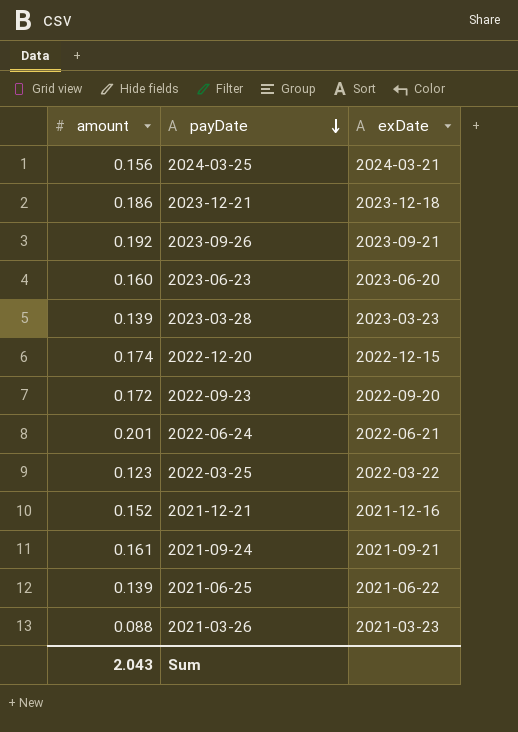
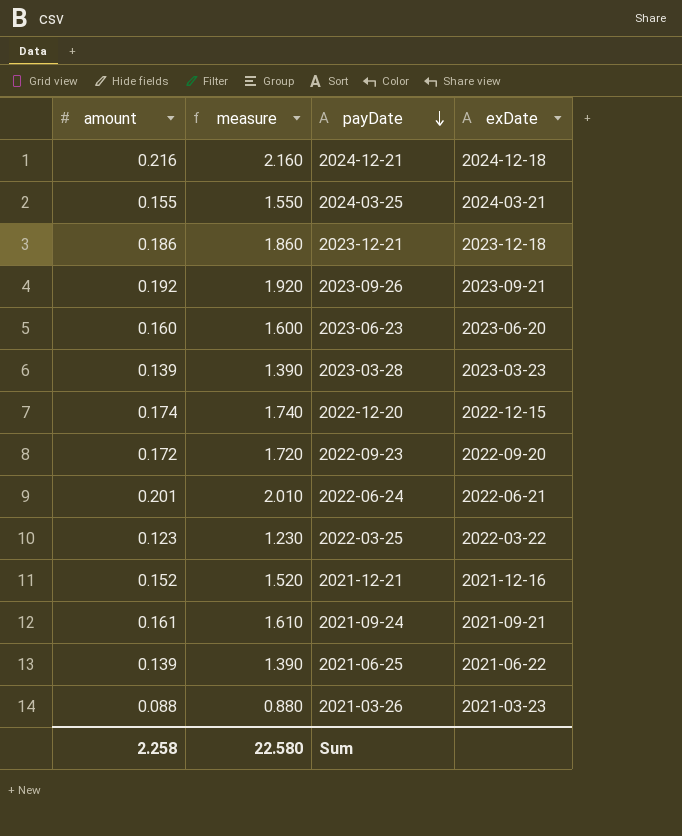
column measure | formula: none -> [amount] * 10
row 2024-12-21: none -> 0.216 | 2.160 | 2024-12-18
2024-03-25 | amount: 0.156 -> 0.155
Sum | amount: 2.043 -> 2.258

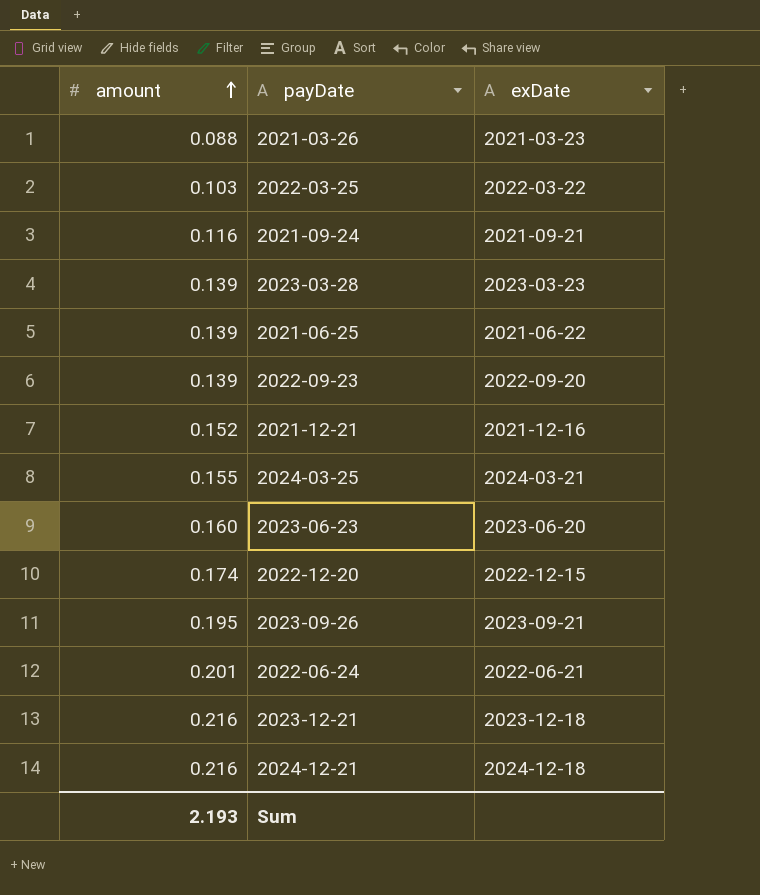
row order: payDate descending -> amount ascending
column measure | formula: [amount] * 10 -> none
2022-03-25 | amount: 0.123 -> 0.103
2021-09-24 | amount: 0.161 -> 0.116
2022-09-23 | amount: 0.172 -> 0.139
2023-09-26 | amount: 0.192 -> 0.195
2023-12-21 | amount: 0.186 -> 0.216
Sum | amount: 2.258 -> 2.193

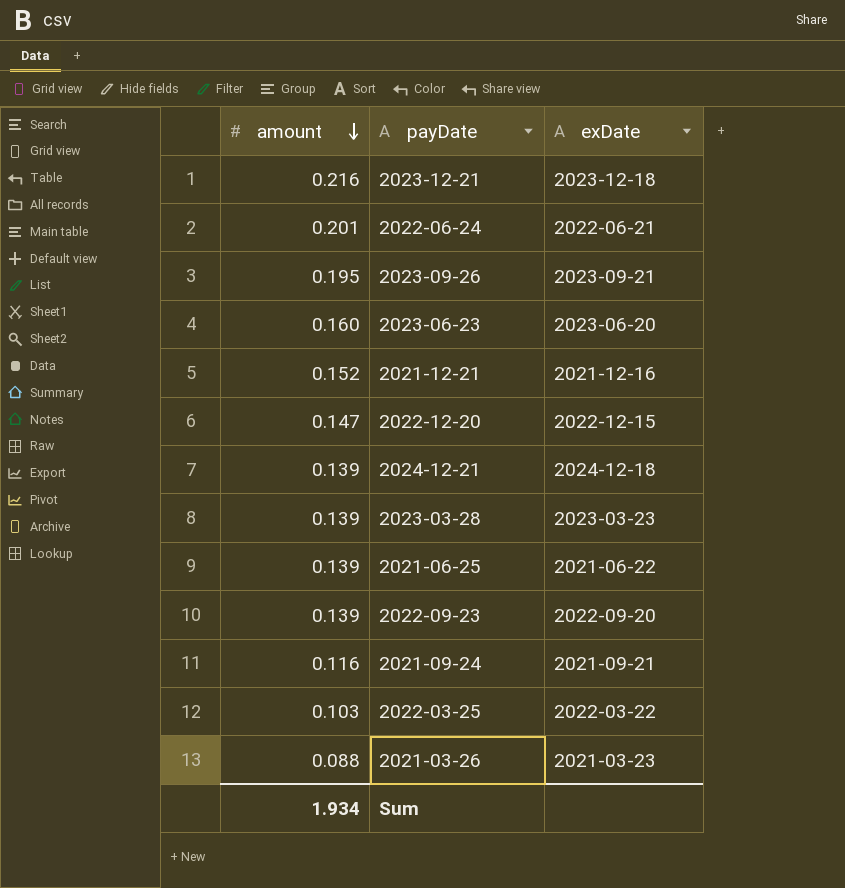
row order: amount ascending -> amount descending
row 2024-03-25: 0.155 | 2024-03-21 -> none
2022-12-20 | amount: 0.174 -> 0.147
2024-12-21 | amount: 0.216 -> 0.139
Sum | amount: 2.193 -> 1.934

